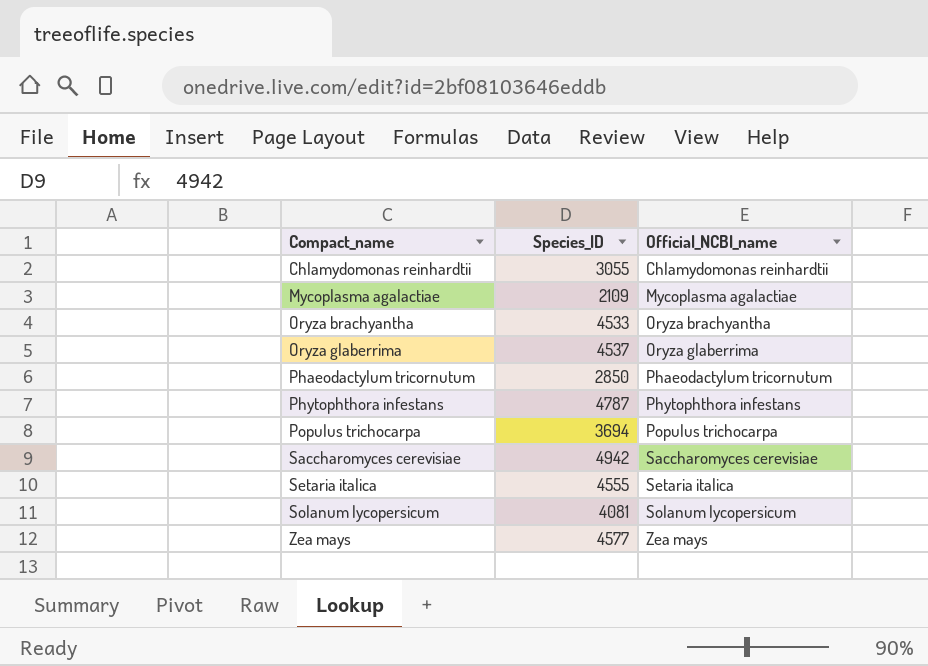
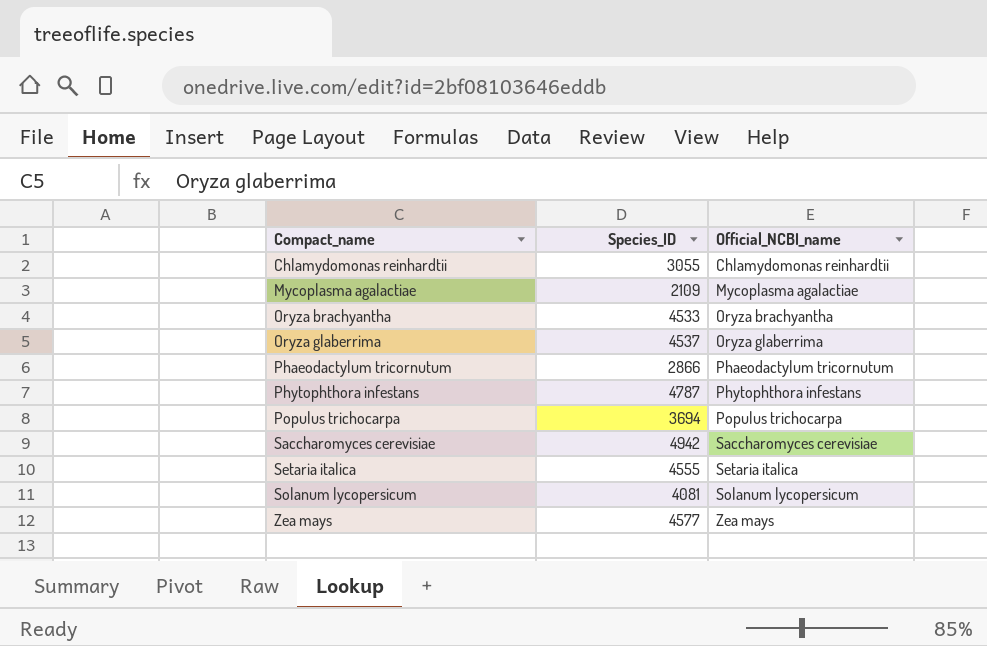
Phaeodactylum tricornutum | Species_ID: 2850 -> 2866

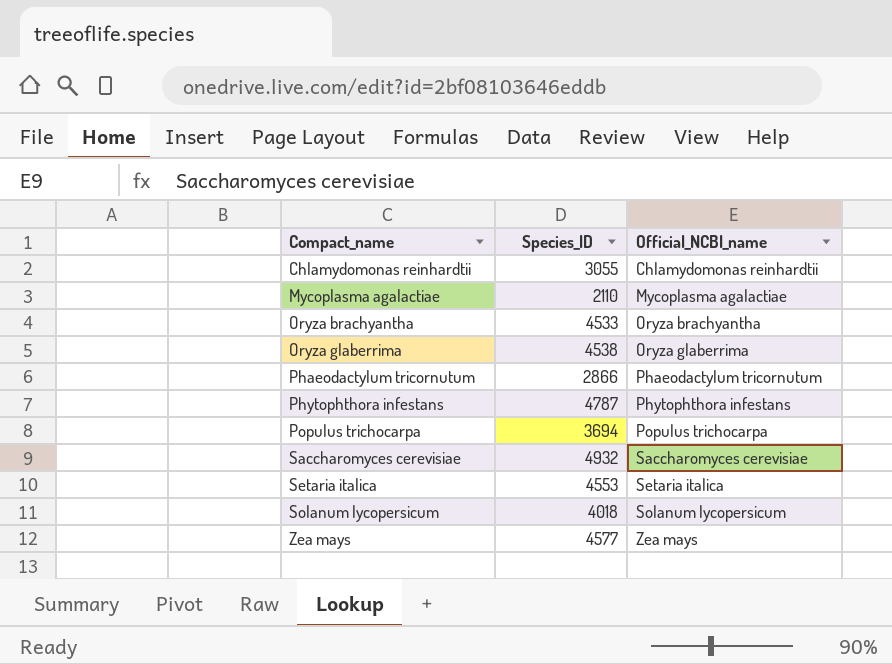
Mycoplasma agalactiae | Species_ID: 2109 -> 2110
Oryza glaberrima | Species_ID: 4537 -> 4538
Saccharomyces cerevisiae | Species_ID: 4942 -> 4932
Setaria italica | Species_ID: 4555 -> 4553
Solanum lycopersicum | Species_ID: 4081 -> 4018

